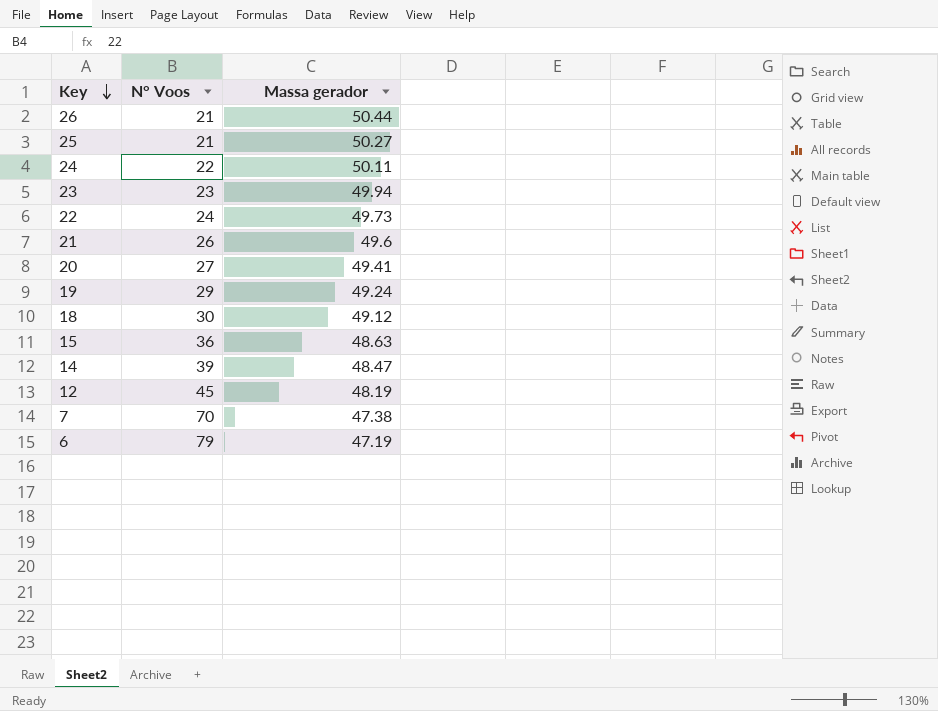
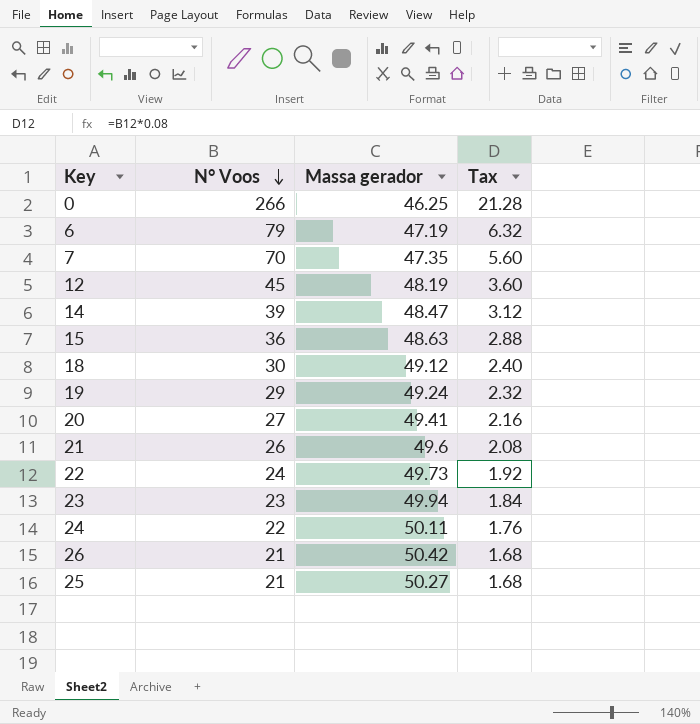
row order: Key descending -> N° Voos descending
column Tax | formula: none -> [N° Voos] * 0.08
row 0: none -> 266 | 46.25 | 21.28
7 | Massa gerador: 47.38 -> 47.35
26 | Massa gerador: 50.44 -> 50.42

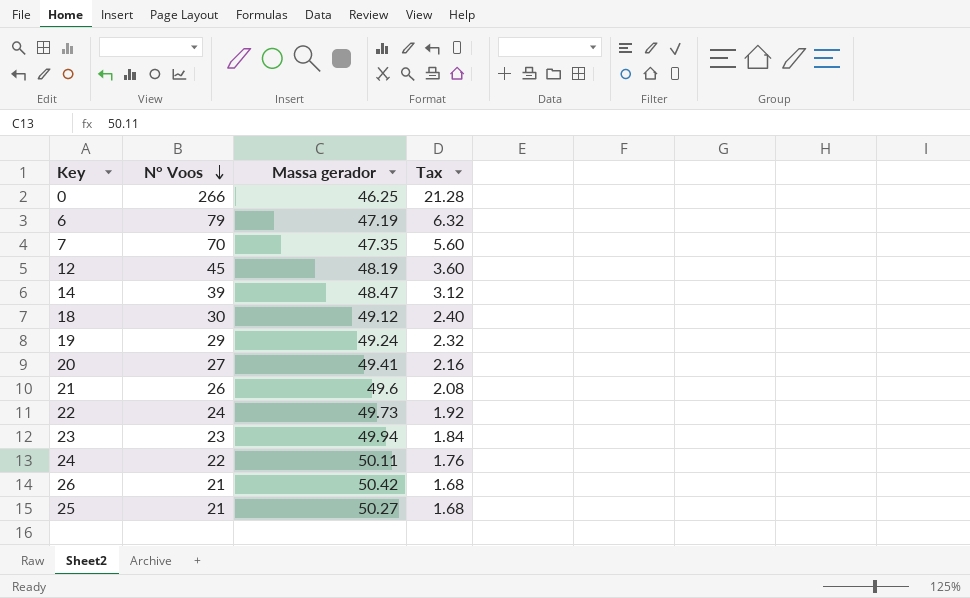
row 15: 36 | 48.63 | 2.88 -> none

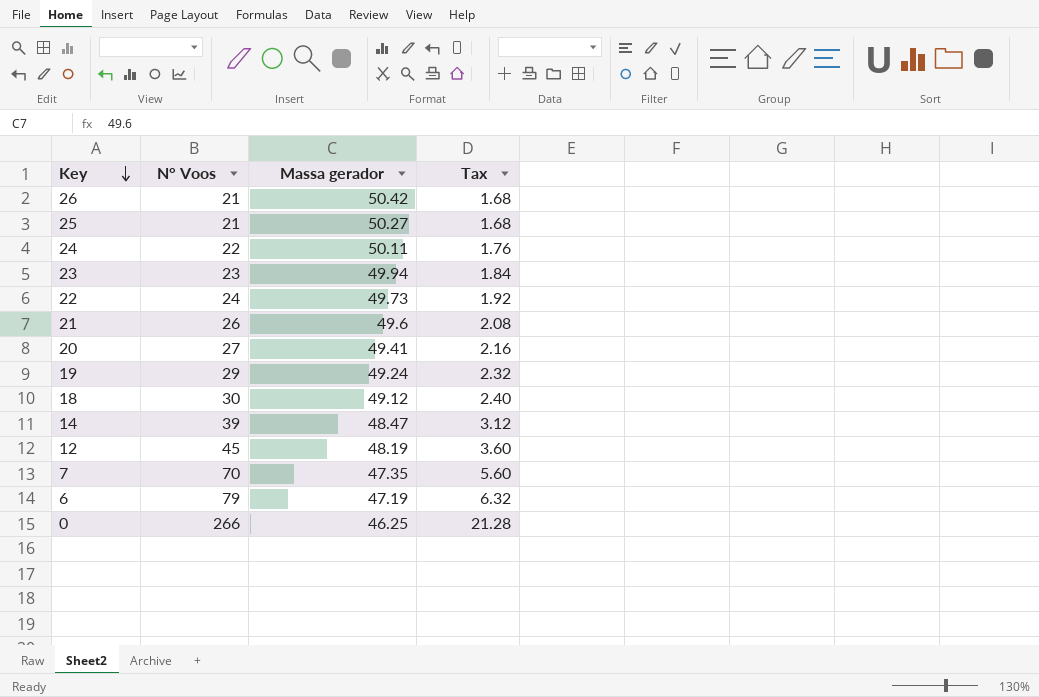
row order: N° Voos descending -> Key descending

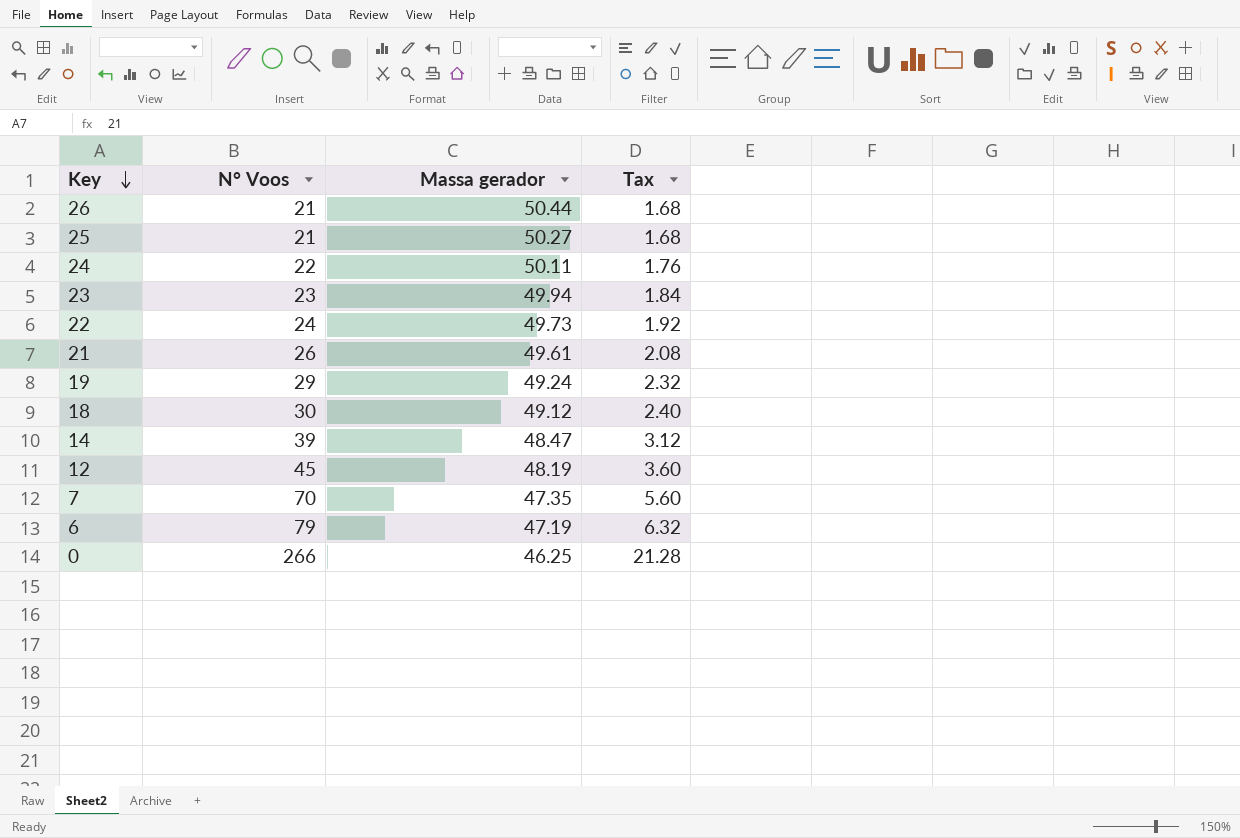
row 20: 27 | 49.41 | 2.16 -> none
26 | Massa gerador: 50.42 -> 50.44
21 | Massa gerador: 49.6 -> 49.61

